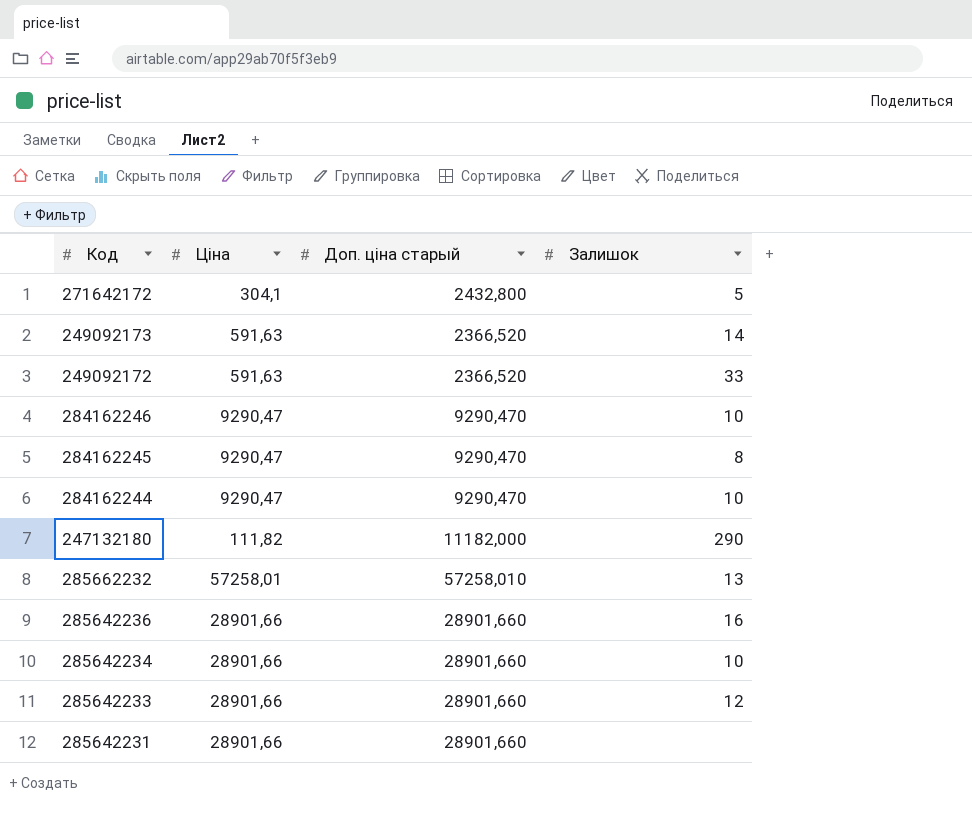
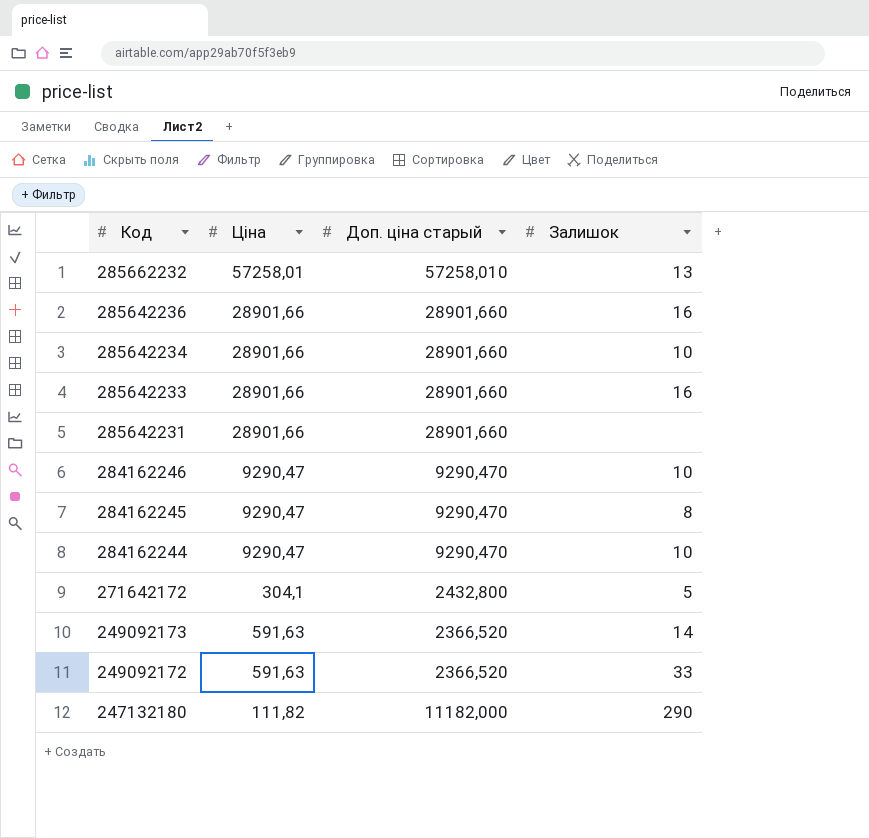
row order: none -> Код descending
285642233 | Залишок: 12 -> 16

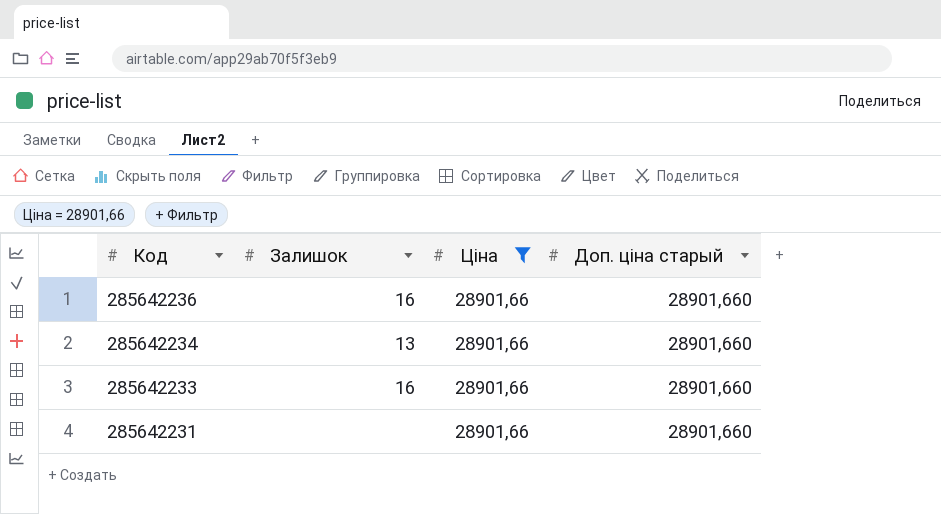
filter: none -> Ціна = 28901,66
column Залишок | position: 4 -> 2
285642234 | Залишок: 10 -> 13

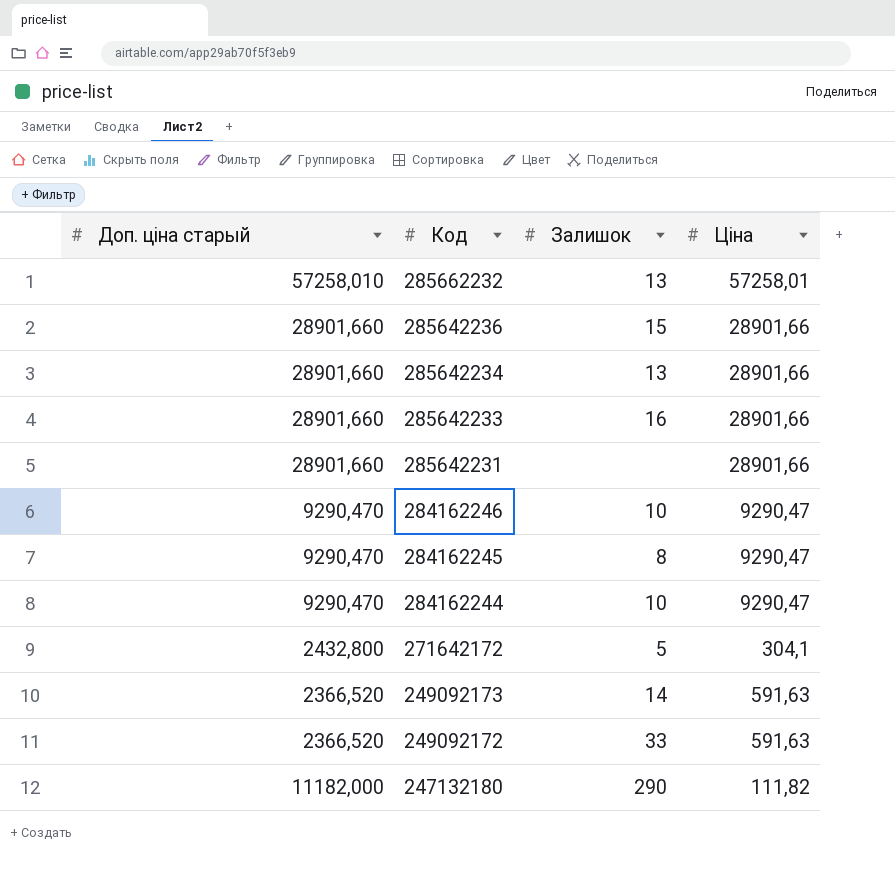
filter: Ціна = 28901,66 -> none
column Доп. ціна старый | position: 4 -> 1
285642236 | Залишок: 16 -> 15

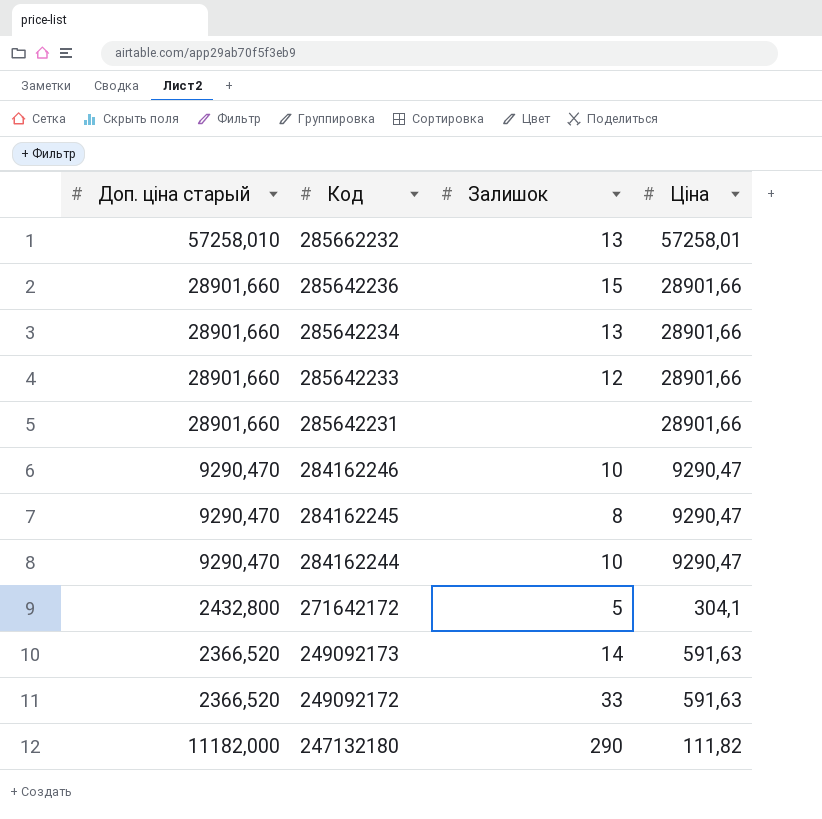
285642233 | Залишок: 16 -> 12

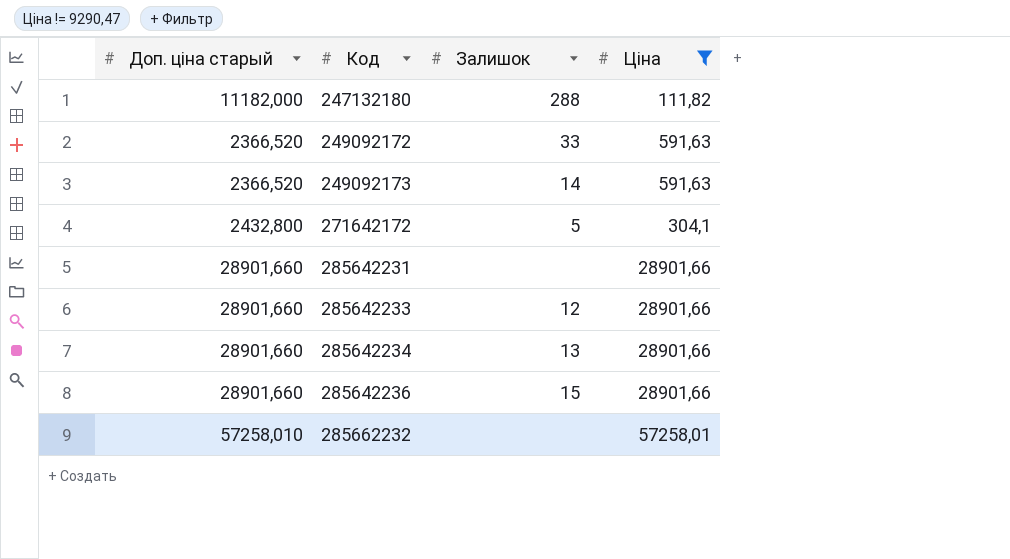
filter: none -> Ціна != 9290,47
row order: Код descending -> Код ascending
247132180 | Залишок: 290 -> 288
285662232 | Залишок: 13 -> none

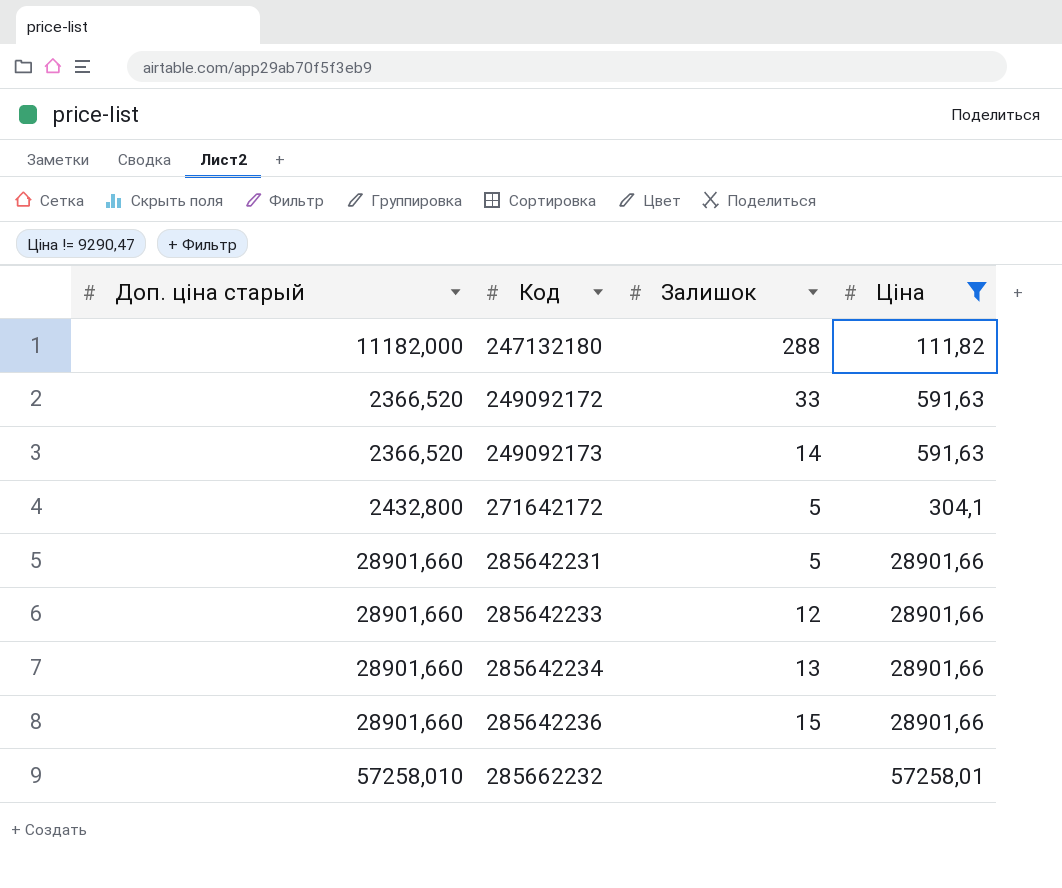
285642231 | Залишок: none -> 5

